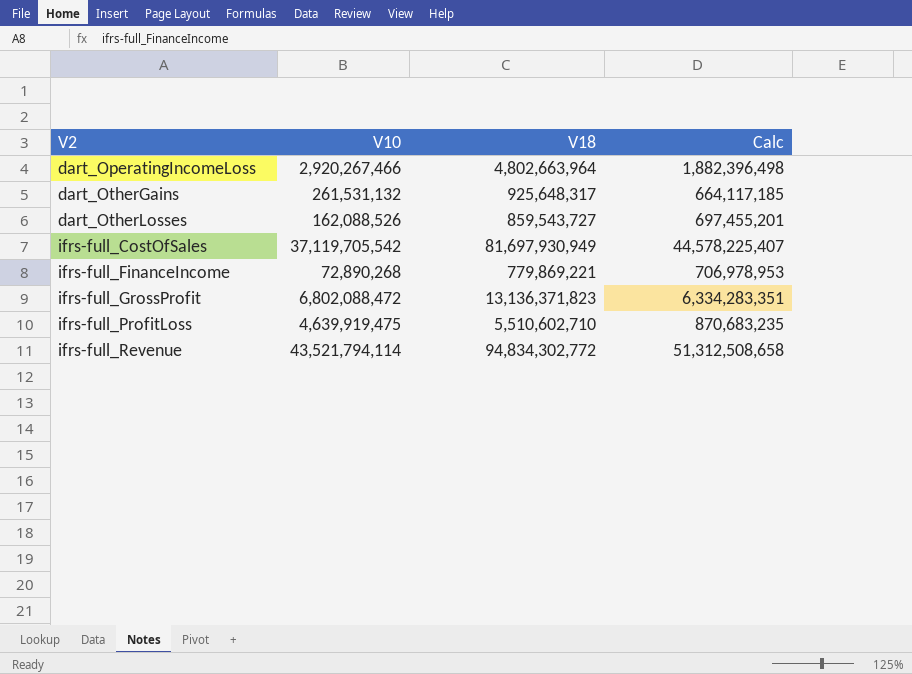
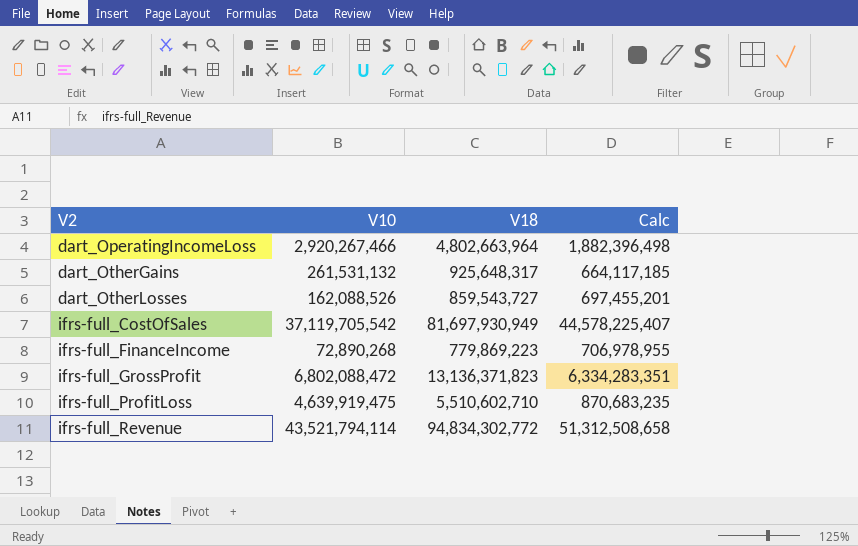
ifrs-full_FinanceIncome | V18: 779,869,221 -> 779,869,223
ifrs-full_FinanceIncome | Calc: 706,978,953 -> 706,978,955

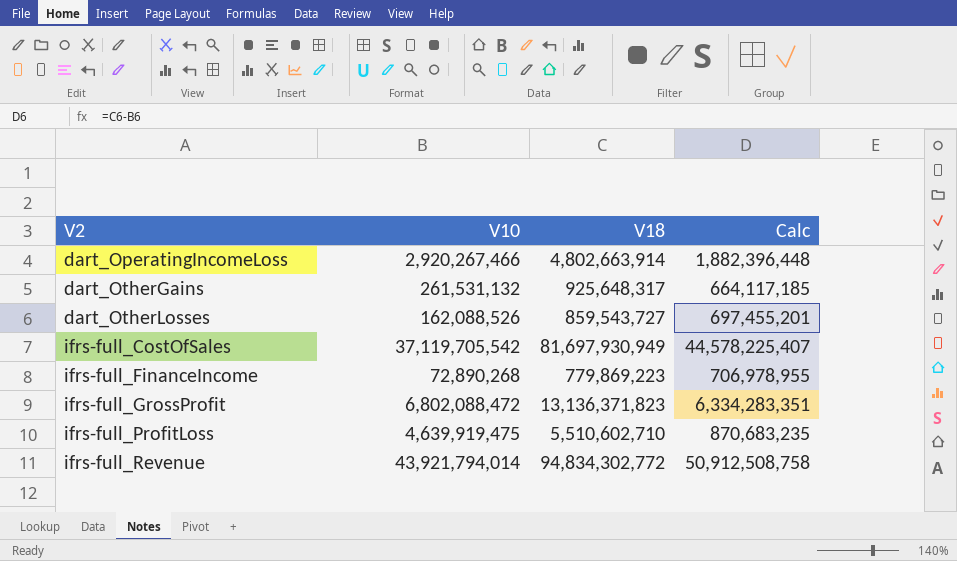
dart_OperatingIncomeLoss | V18: 4,802,663,964 -> 4,802,663,914
dart_OperatingIncomeLoss | Calc: 1,882,396,498 -> 1,882,396,448
ifrs-full_Revenue | V10: 43,521,794,114 -> 43,921,794,014
ifrs-full_Revenue | Calc: 51,312,508,658 -> 50,912,508,758

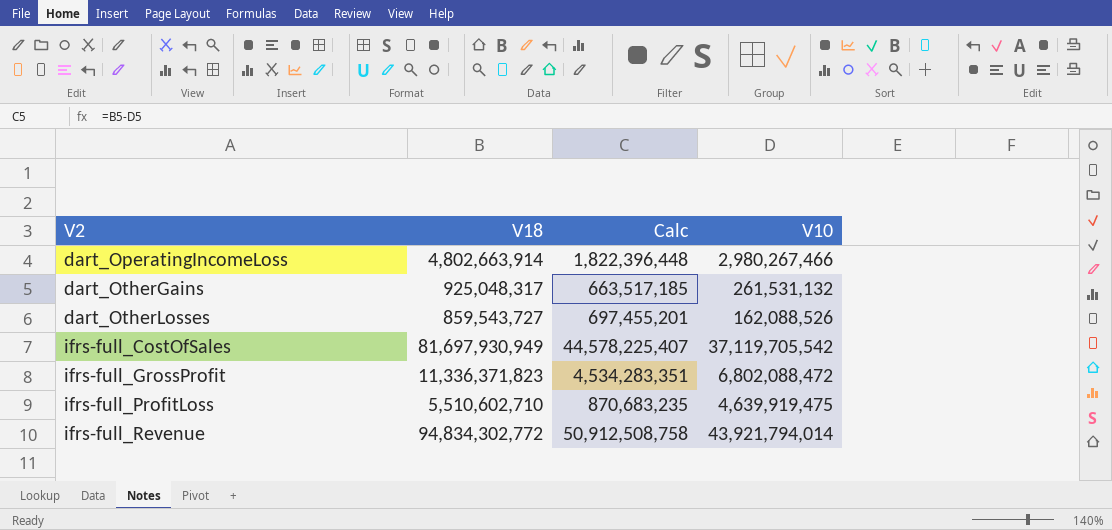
column V10 | position: 2 -> 4
row ifrs-full_FinanceIncome: 72,890,268 | 779,869,223 | 706,978,955 -> none
dart_OperatingIncomeLoss | Calc: 1,882,396,448 -> 1,822,396,448
dart_OperatingIncomeLoss | V10: 2,920,267,466 -> 2,980,267,466
dart_OtherGains | V18: 925,648,317 -> 925,048,317
dart_OtherGains | Calc: 664,117,185 -> 663,517,185
ifrs-full_GrossProfit | V18: 13,136,371,823 -> 11,336,371,823
ifrs-full_GrossProfit | Calc: 6,334,283,351 -> 4,534,283,351

